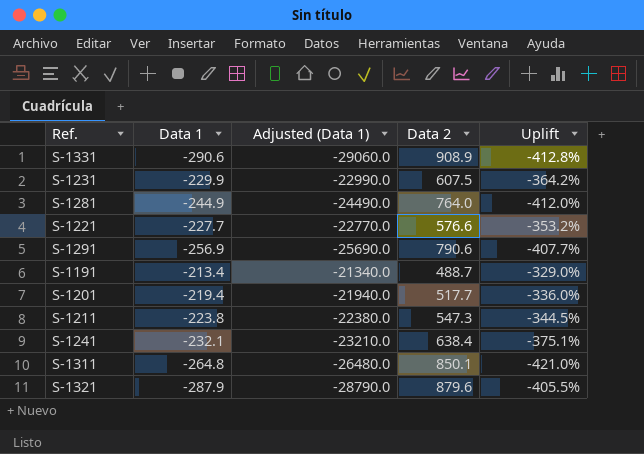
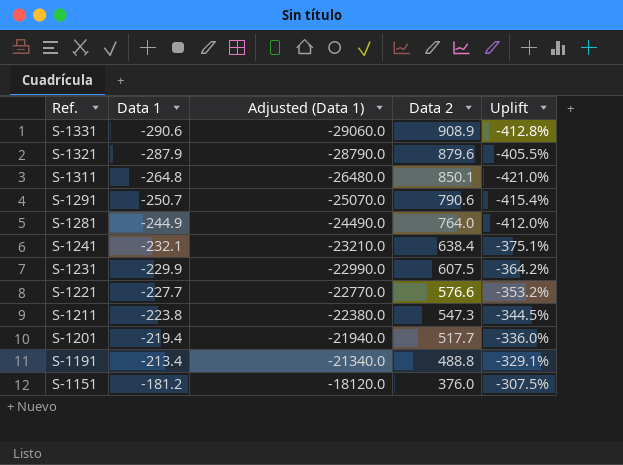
row order: none -> Ref. descending
S-1291 | Data 1: -256.9 -> -250.7
S-1291 | Adjusted (Data 1): -25690.0 -> -25070.0
S-1291 | Uplift: -407.7% -> -415.4%
S-1191 | Data 2: 488.7 -> 488.8
S-1191 | Uplift: -329.0% -> -329.1%
row S-1151: none -> -181.2 | -18120.0 | 376.0 | -307.5%

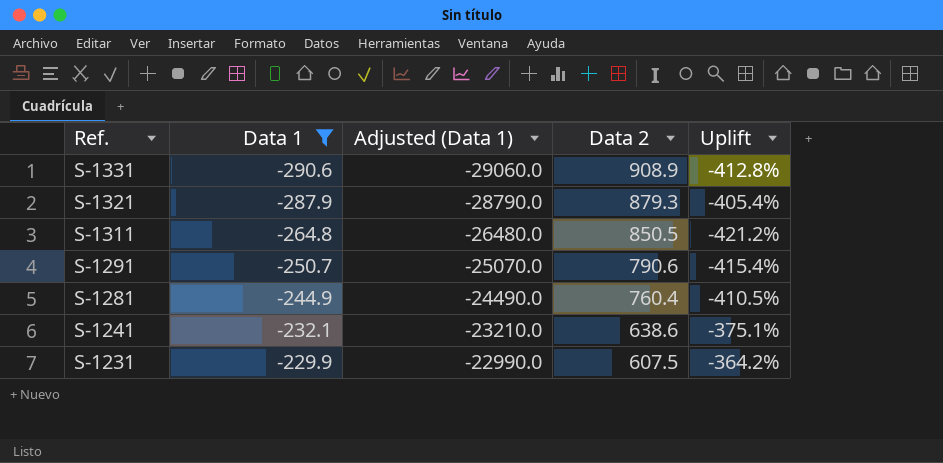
filter: none -> Data 1 <= -229.9
S-1321 | Data 2: 879.6 -> 879.3
S-1321 | Uplift: -405.5% -> -405.4%
S-1311 | Data 2: 850.1 -> 850.5
S-1311 | Uplift: -421.0% -> -421.2%
S-1281 | Data 2: 764.0 -> 760.4
S-1281 | Uplift: -412.0% -> -410.5%
S-1241 | Data 2: 638.4 -> 638.6

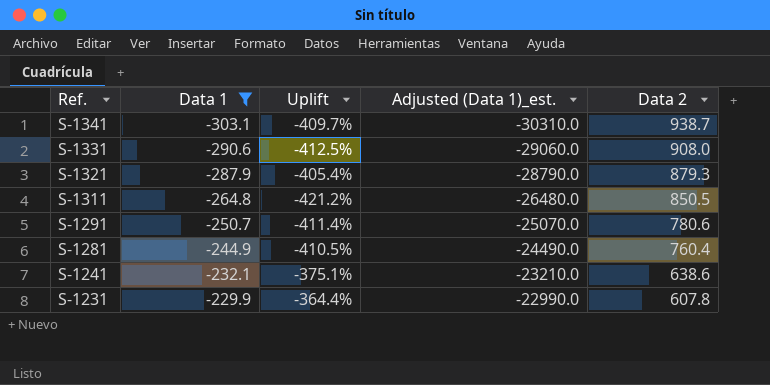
column Uplift | position: 5 -> 3
column name: Adjusted (Data 1) -> Adjusted (Data 1)_est.
row S-1341: none -> -303.1 | -409.7% | -30310.0 | 938.7
S-1331 | Uplift: -412.8% -> -412.5%
S-1331 | Data 2: 908.9 -> 908.0
S-1291 | Uplift: -415.4% -> -411.4%
S-1291 | Data 2: 790.6 -> 780.6
S-1231 | Uplift: -364.2% -> -364.4%
S-1231 | Data 2: 607.5 -> 607.8

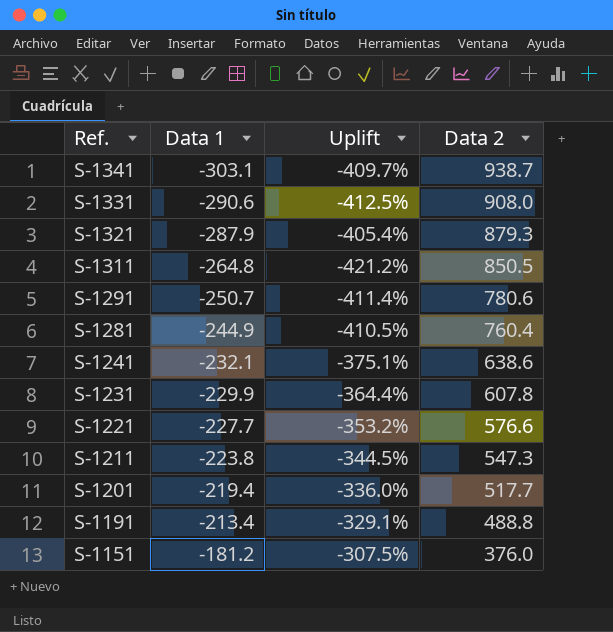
filter: Data 1 <= -229.9 -> none
column Adjusted (Data 1)_est. | formula: [Data 1] * 100 -> none

